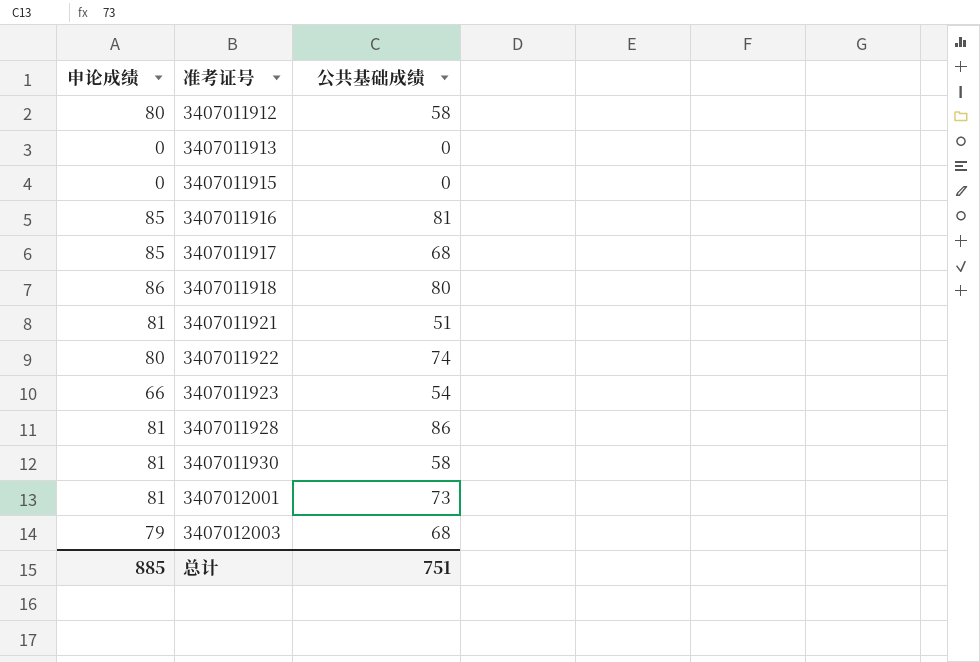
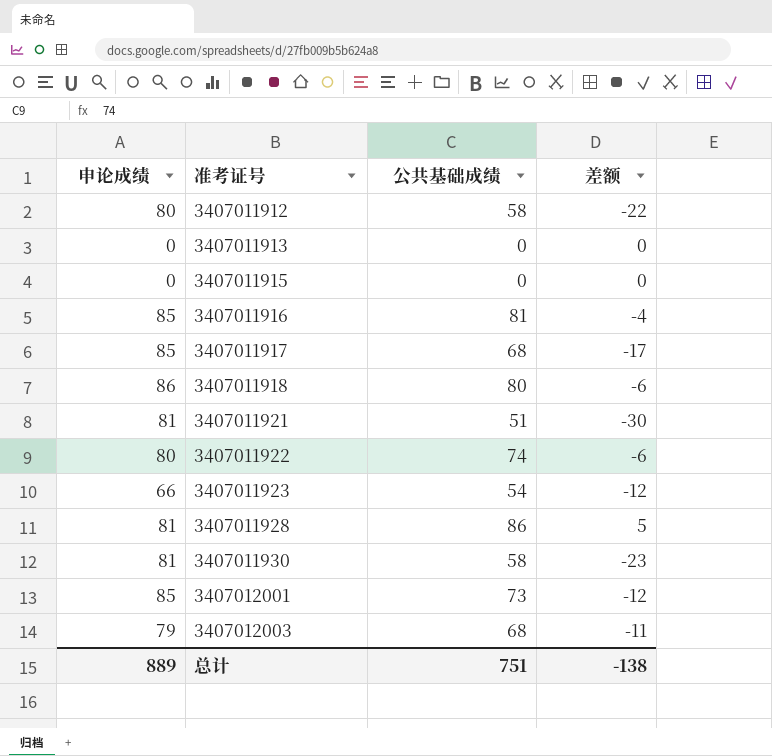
column 差额 | formula: none -> [公共基础成绩] - [申论成绩]
3407012001 | 申论成绩: 81 -> 85
总计 | 申论成绩: 885 -> 889

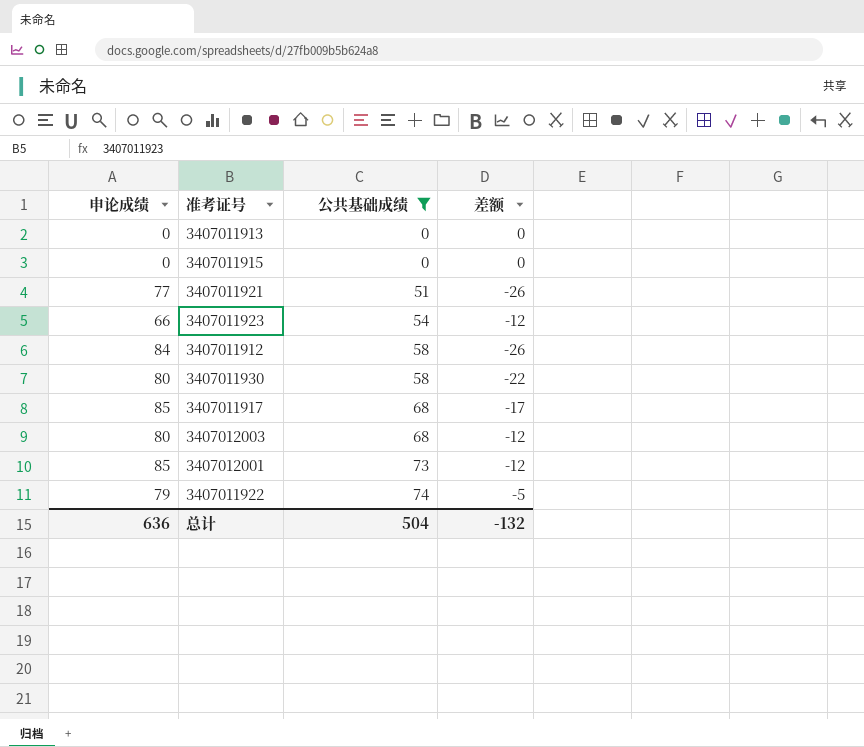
filter: none -> 公共基础成绩 <= 74
row order: 准考证号 ascending -> 公共基础成绩 ascending
3407011921 | 申论成绩: 81 -> 77
3407011921 | 差额: -30 -> -26
3407011912 | 申论成绩: 80 -> 84
3407011912 | 差额: -22 -> -26
3407011930 | 申论成绩: 81 -> 80
3407011930 | 差额: -23 -> -22
3407012003 | 申论成绩: 79 -> 80
3407012003 | 差额: -11 -> -12
3407011922 | 申论成绩: 80 -> 79
3407011922 | 差额: -6 -> -5
总计 | 申论成绩: 889 -> 636
总计 | 公共基础成绩: 751 -> 504
总计 | 差额: -138 -> -132

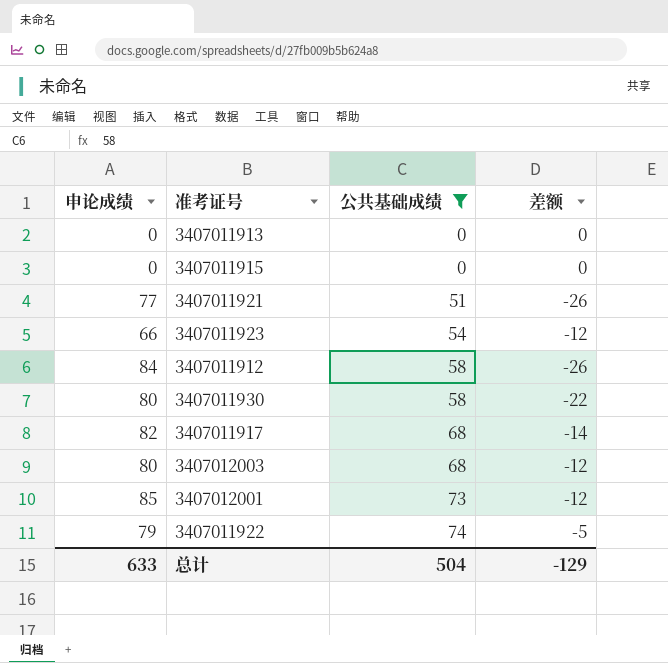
3407011917 | 申论成绩: 85 -> 82
3407011917 | 差额: -17 -> -14
总计 | 申论成绩: 636 -> 633
总计 | 差额: -132 -> -129

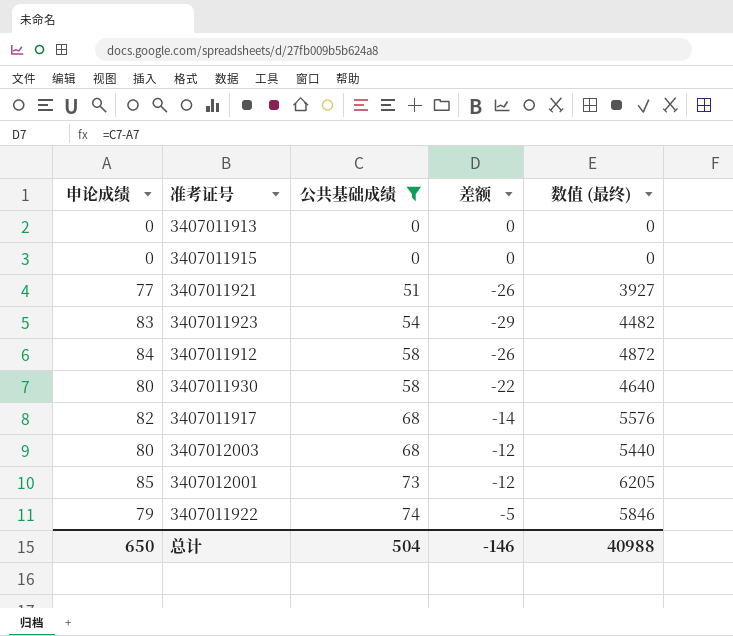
column 数值 (最终) | formula: none -> [申论成绩] * [公共基础成绩]
3407011923 | 申论成绩: 66 -> 83
3407011923 | 差额: -12 -> -29
总计 | 申论成绩: 633 -> 650
总计 | 差额: -129 -> -146

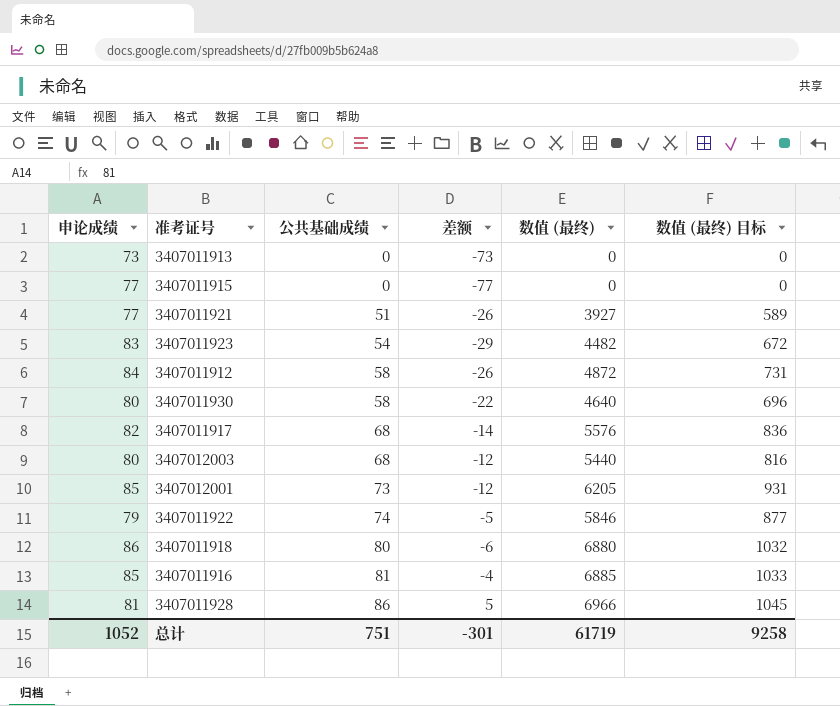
filter: 公共基础成绩 <= 74 -> none
column 数值 (最终) 目标 | formula: none -> [数值 (最终)] * 0.15
3407011913 | 申论成绩: 0 -> 73
3407011913 | 差额: 0 -> -73
3407011915 | 申论成绩: 0 -> 77
3407011915 | 差额: 0 -> -77
总计 | 申论成绩: 650 -> 1052
总计 | 公共基础成绩: 504 -> 751
总计 | 差额: -146 -> -301
总计 | 数值 (最终): 40988 -> 61719

